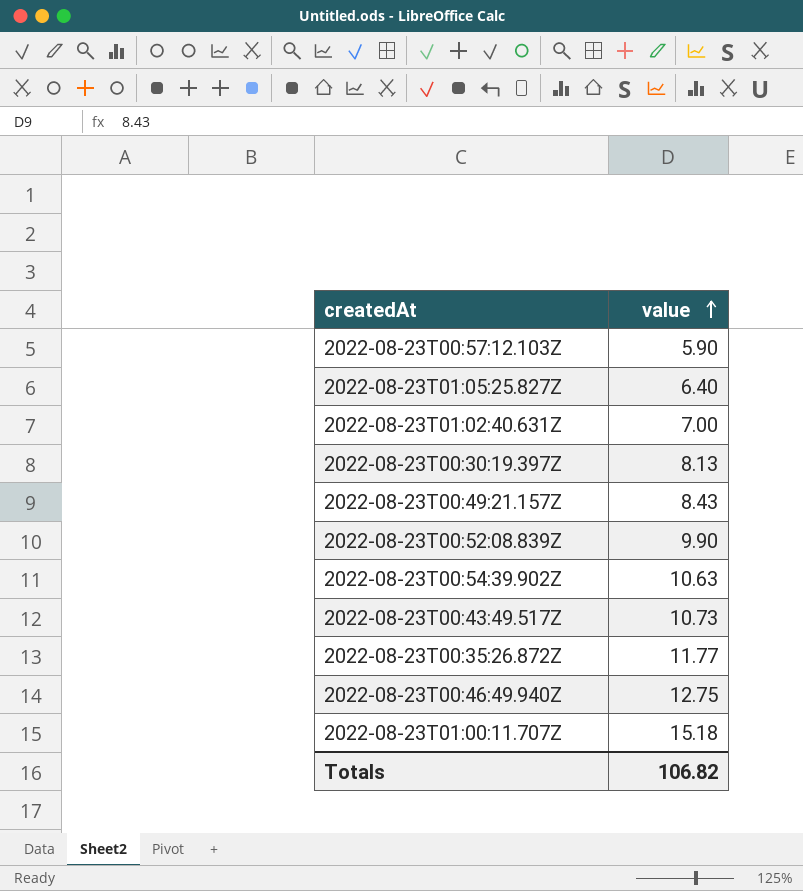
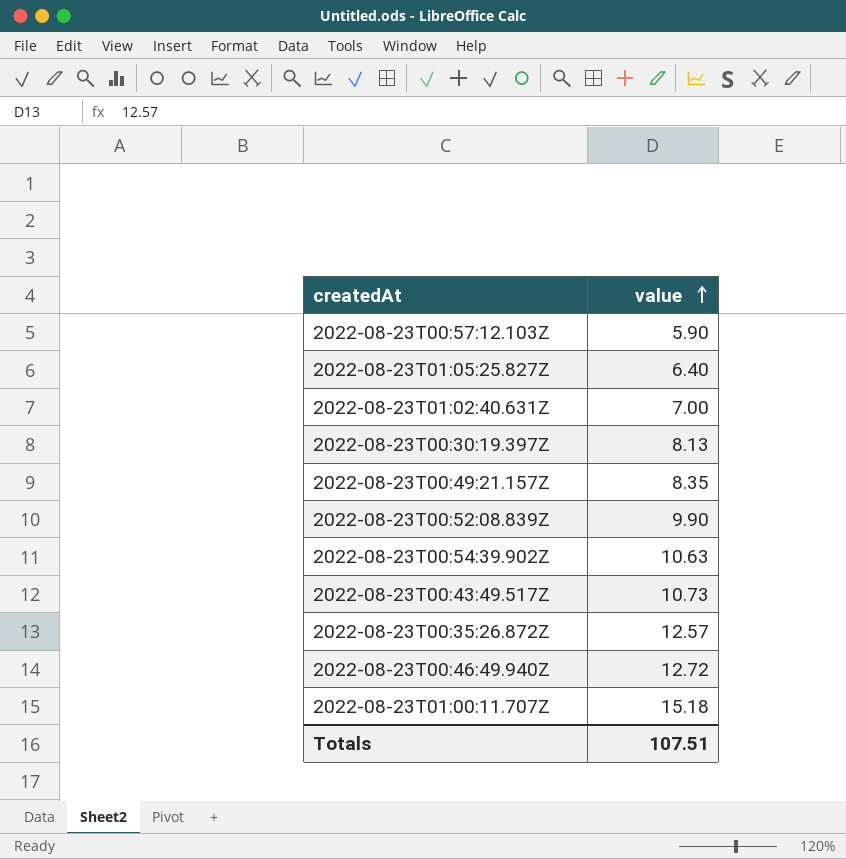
2022-08-23T00:49:21.157Z | value: 8.43 -> 8.35
2022-08-23T00:35:26.872Z | value: 11.77 -> 12.57
2022-08-23T00:46:49.940Z | value: 12.75 -> 12.72
Totals | value: 106.82 -> 107.51

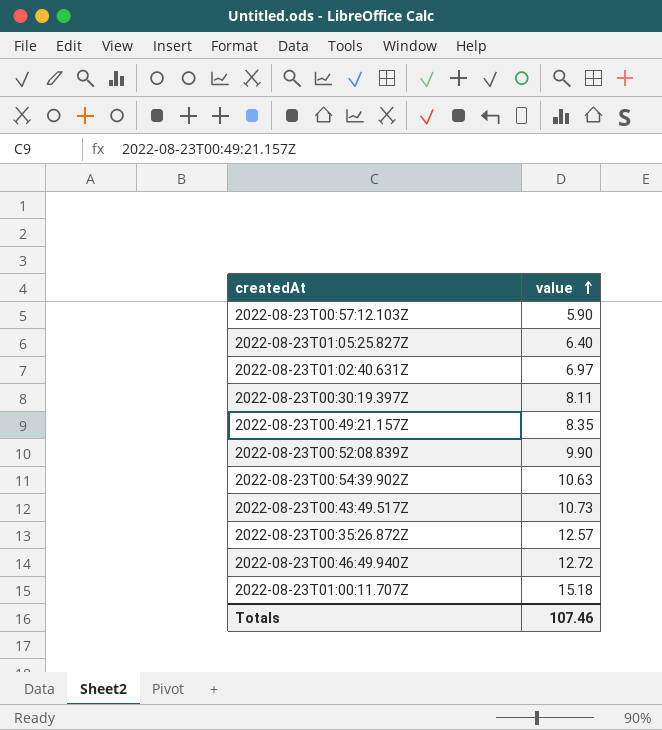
2022-08-23T01:02:40.631Z | value: 7.00 -> 6.97
2022-08-23T00:30:19.397Z | value: 8.13 -> 8.11
Totals | value: 107.51 -> 107.46

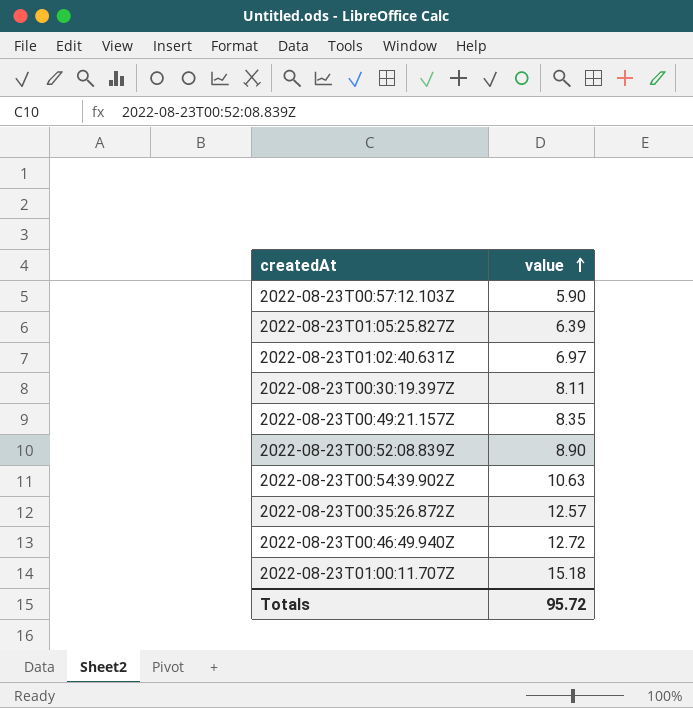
row 2022-08-23T00:43:49.517Z: 10.73 -> none
2022-08-23T01:05:25.827Z | value: 6.40 -> 6.39
2022-08-23T00:52:08.839Z | value: 9.90 -> 8.90
Totals | value: 107.46 -> 95.72

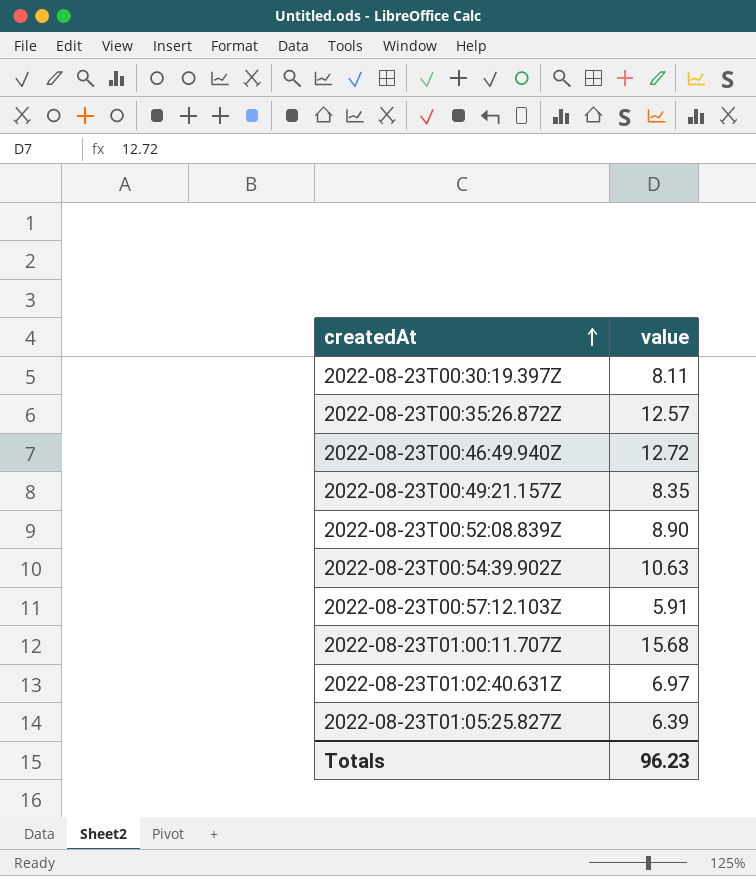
row order: value ascending -> createdAt ascending
2022-08-23T00:57:12.103Z | value: 5.90 -> 5.91
2022-08-23T01:00:11.707Z | value: 15.18 -> 15.68
Totals | value: 95.72 -> 96.23

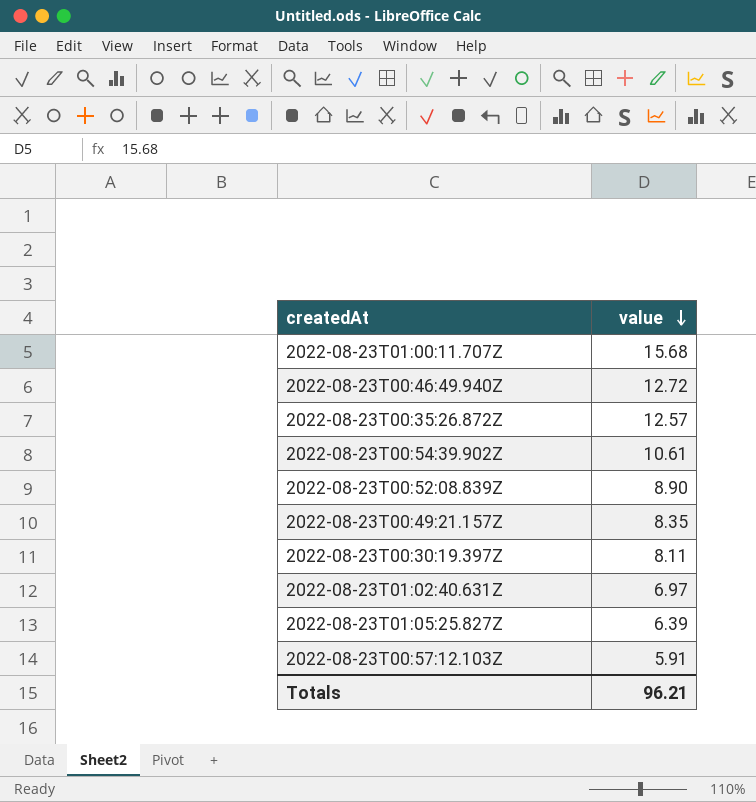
row order: createdAt ascending -> value descending
2022-08-23T00:54:39.902Z | value: 10.63 -> 10.61
Totals | value: 96.23 -> 96.21

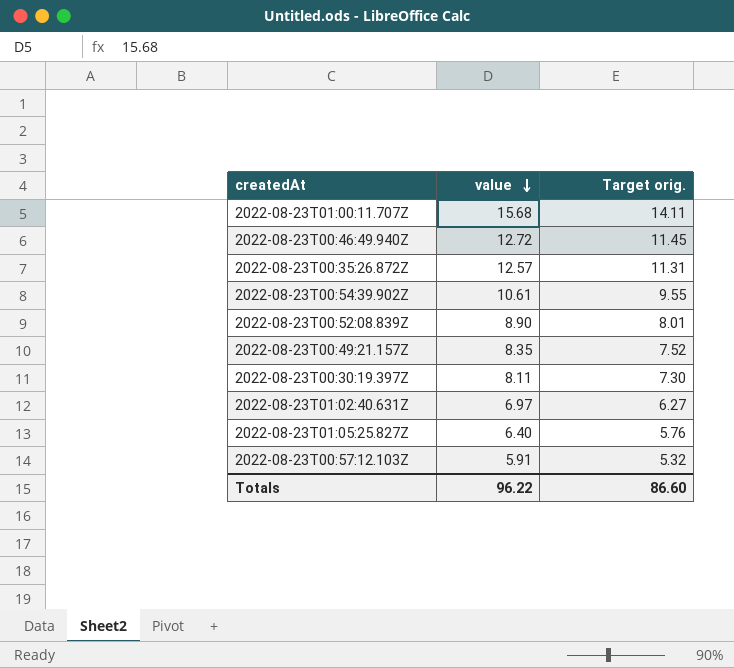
column Target orig. | formula: none -> [value] * 0.9
2022-08-23T01:05:25.827Z | value: 6.39 -> 6.40
Totals | value: 96.21 -> 96.22

